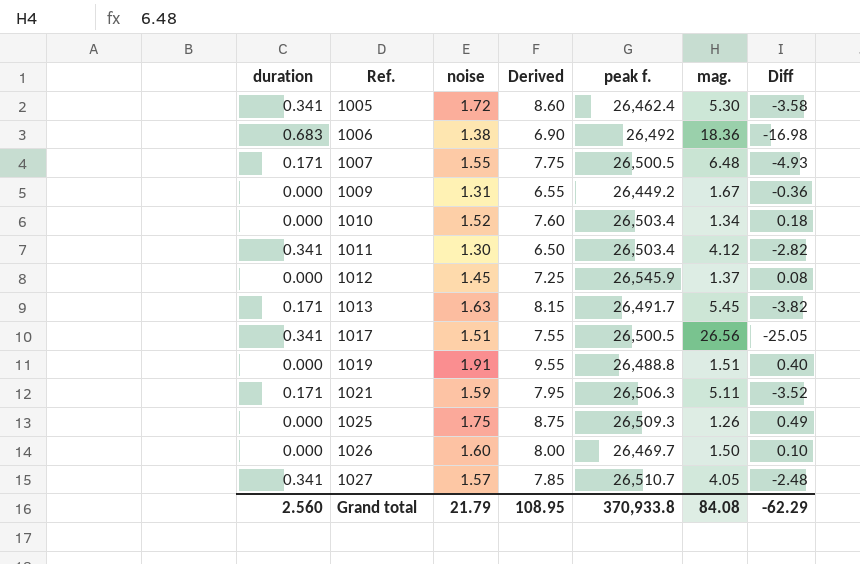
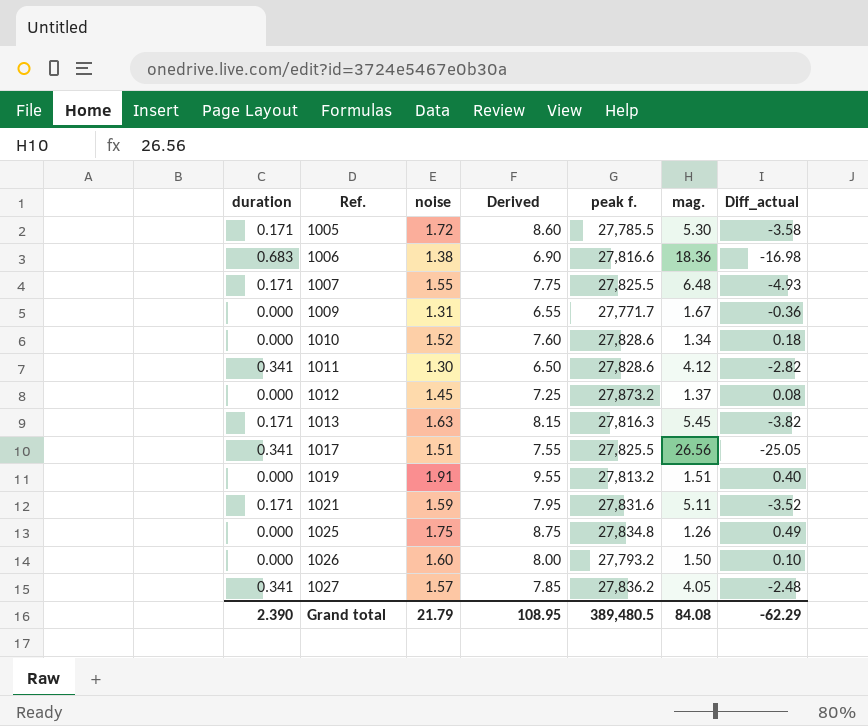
column name: Diff -> Diff_actual
1005 | duration: 0.341 -> 0.171
1005 | peak f.: 26,462.4 -> 27,785.5
1006 | peak f.: 26,492 -> 27,816.6
1007 | peak f.: 26,500.5 -> 27,825.5
1009 | peak f.: 26,449.2 -> 27,771.7
1010 | peak f.: 26,503.4 -> 27,828.6
1011 | peak f.: 26,503.4 -> 27,828.6
1012 | peak f.: 26,545.9 -> 27,873.2
1013 | peak f.: 26,491.7 -> 27,816.3
1017 | peak f.: 26,500.5 -> 27,825.5
1019 | peak f.: 26,488.8 -> 27,813.2
1021 | peak f.: 26,506.3 -> 27,831.6
1025 | peak f.: 26,509.3 -> 27,834.8
1026 | peak f.: 26,469.7 -> 27,793.2
1027 | peak f.: 26,510.7 -> 27,836.2
Grand total | duration: 2.560 -> 2.390
Grand total | peak f.: 370,933.8 -> 389,480.5

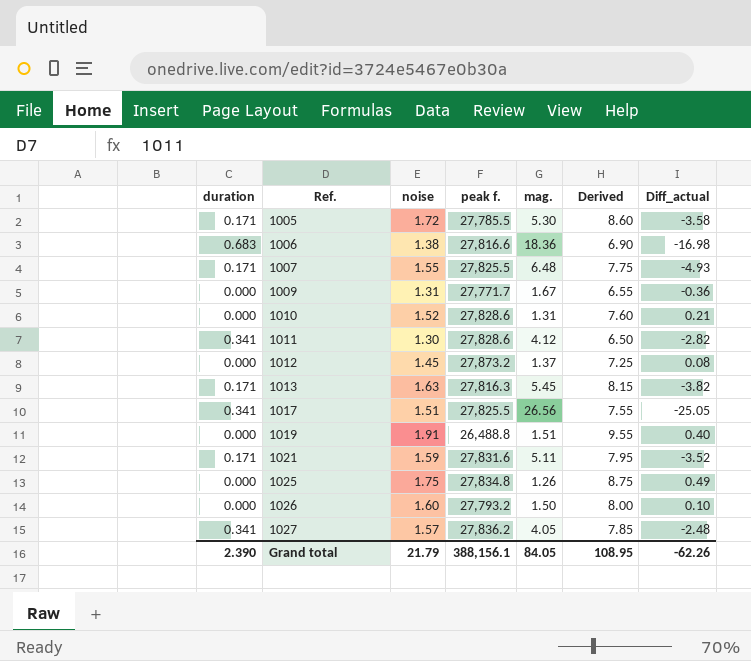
column Derived | position: 4 -> 6
1010 | mag.: 1.34 -> 1.31
1010 | Diff_actual: 0.18 -> 0.21
1019 | peak f.: 27,813.2 -> 26,488.8
Grand total | peak f.: 389,480.5 -> 388,156.1
Grand total | mag.: 84.08 -> 84.05
Grand total | Diff_actual: -62.29 -> -62.26

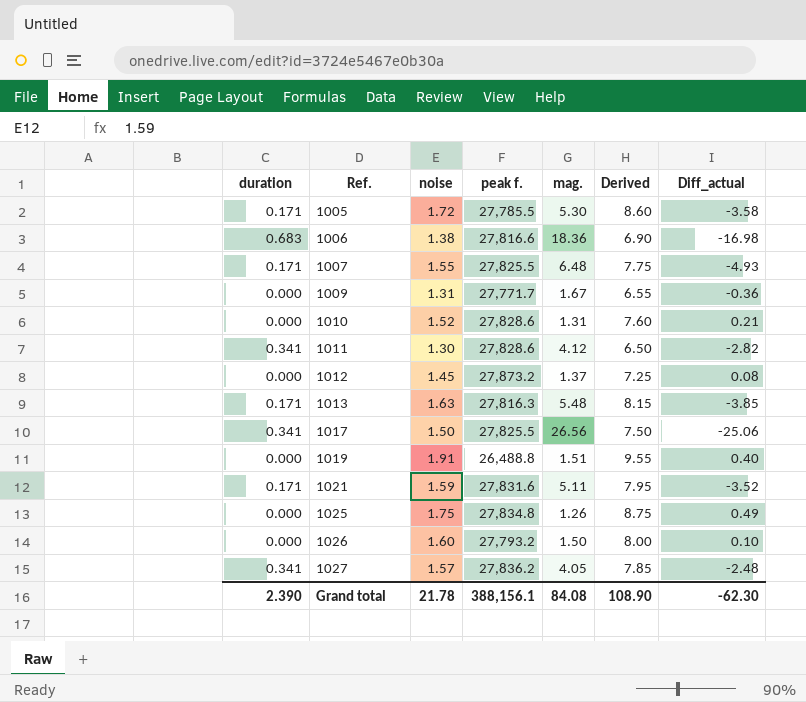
1013 | mag.: 5.45 -> 5.48
1013 | Diff_actual: -3.82 -> -3.85
1017 | noise: 1.51 -> 1.50
1017 | Derived: 7.55 -> 7.50
1017 | Diff_actual: -25.05 -> -25.06
Grand total | noise: 21.79 -> 21.78
Grand total | mag.: 84.05 -> 84.08
Grand total | Derived: 108.95 -> 108.90
Grand total | Diff_actual: -62.26 -> -62.30

